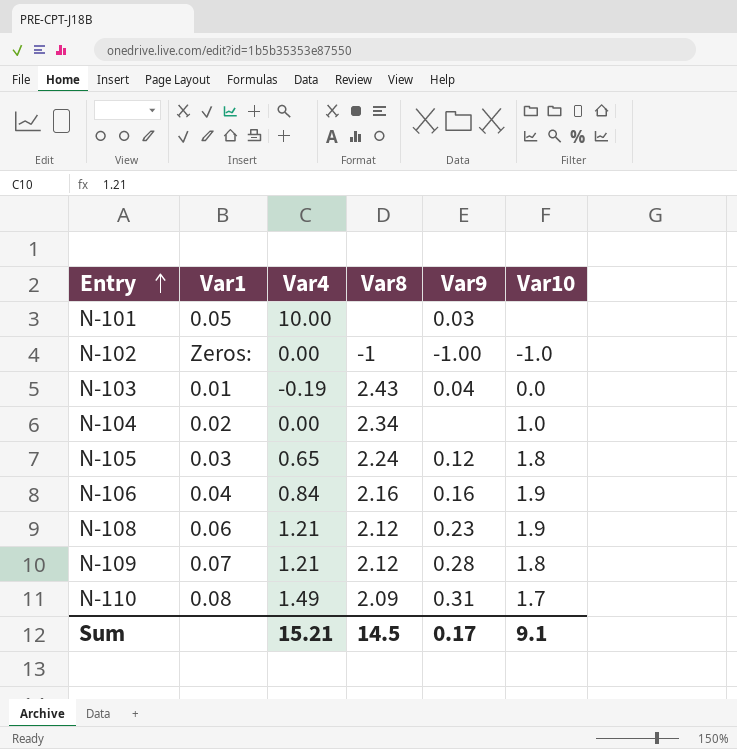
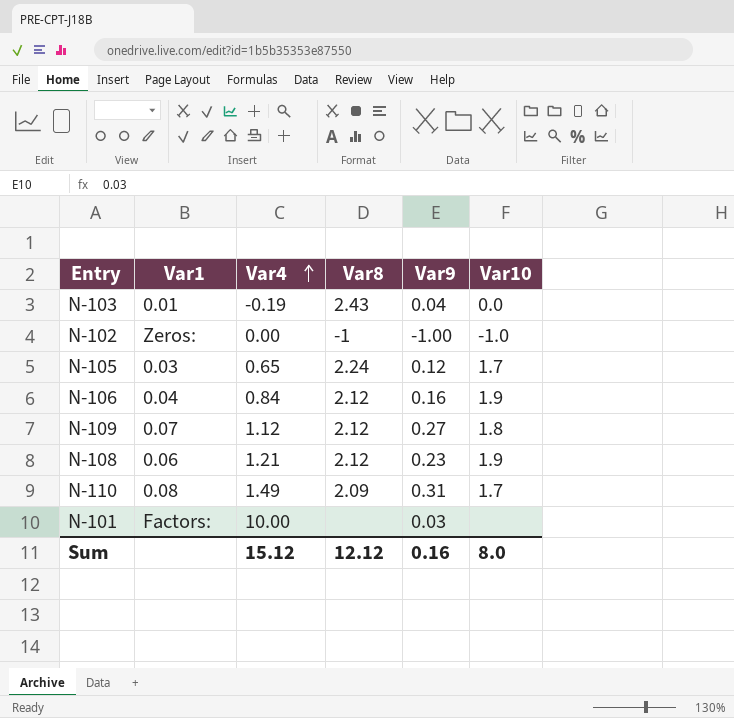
row order: Entry ascending -> Var4 ascending
row N-104: 0.02 | 0.00 | 2.34 | none | 1.0 -> none
N-105 | Var10: 1.8 -> 1.7
N-106 | Var8: 2.16 -> 2.12
N-109 | Var4: 1.21 -> 1.12
N-109 | Var9: 0.28 -> 0.27
N-101 | Var1: 0.05 -> Factors:
Sum | Var4: 15.21 -> 15.12
Sum | Var8: 14.5 -> 12.12
Sum | Var9: 0.17 -> 0.16
Sum | Var10: 9.1 -> 8.0

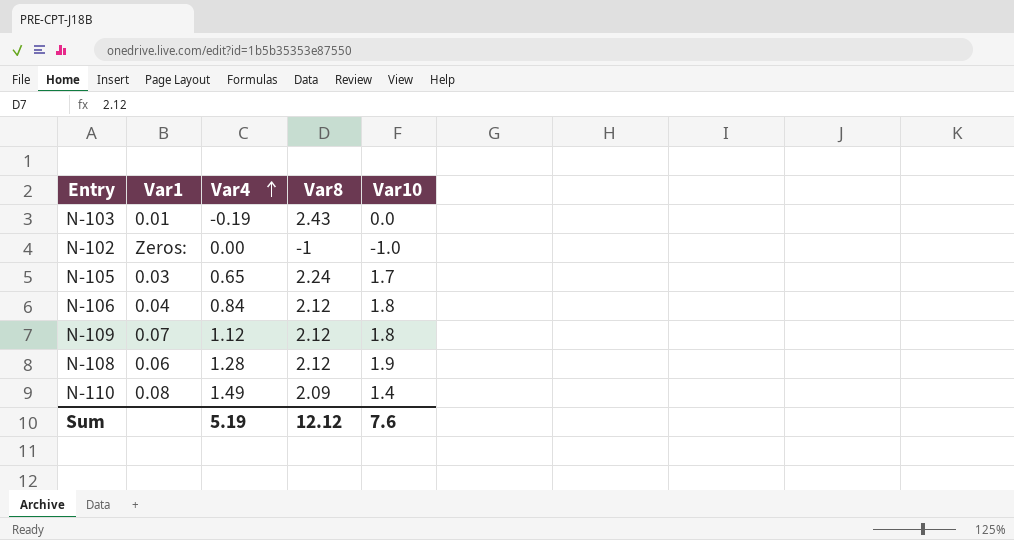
column Var9 | position: 5 -> none
row N-101: Factors: | 10.00 | none | 0.03 | none -> none
N-106 | Var10: 1.9 -> 1.8
N-108 | Var4: 1.21 -> 1.28
N-110 | Var10: 1.7 -> 1.4
Sum | Var4: 15.12 -> 5.19
Sum | Var10: 8.0 -> 7.6

